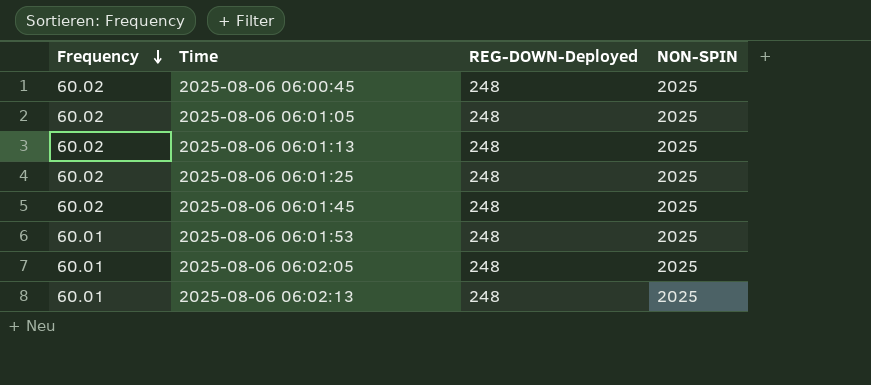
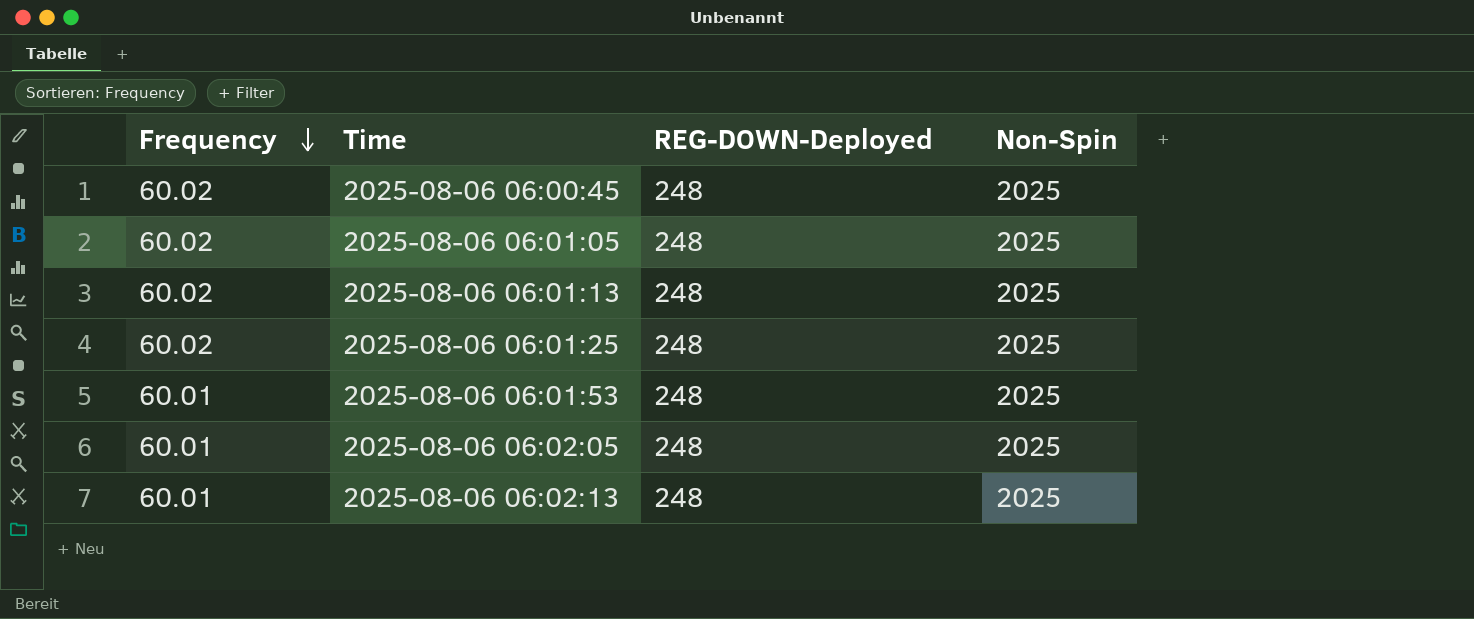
column name: NON-SPIN -> Non-Spin
row 2025-08-06 06:01:45: 60.02 | 248 | 2025 -> none

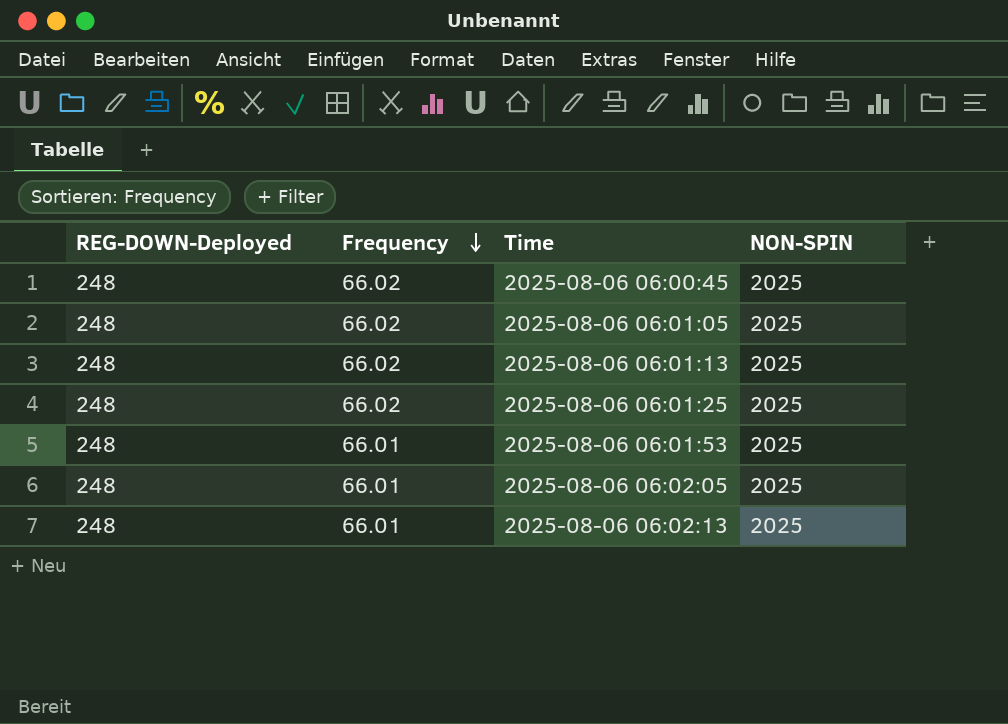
column REG-DOWN-Deployed | position: 3 -> 1
column name: Non-Spin -> NON-SPIN
2025-08-06 06:00:45 | Frequency: 60.02 -> 66.02
2025-08-06 06:01:05 | Frequency: 60.02 -> 66.02
2025-08-06 06:01:13 | Frequency: 60.02 -> 66.02
2025-08-06 06:01:25 | Frequency: 60.02 -> 66.02
2025-08-06 06:01:53 | Frequency: 60.01 -> 66.01
2025-08-06 06:02:05 | Frequency: 60.01 -> 66.01
2025-08-06 06:02:13 | Frequency: 60.01 -> 66.01

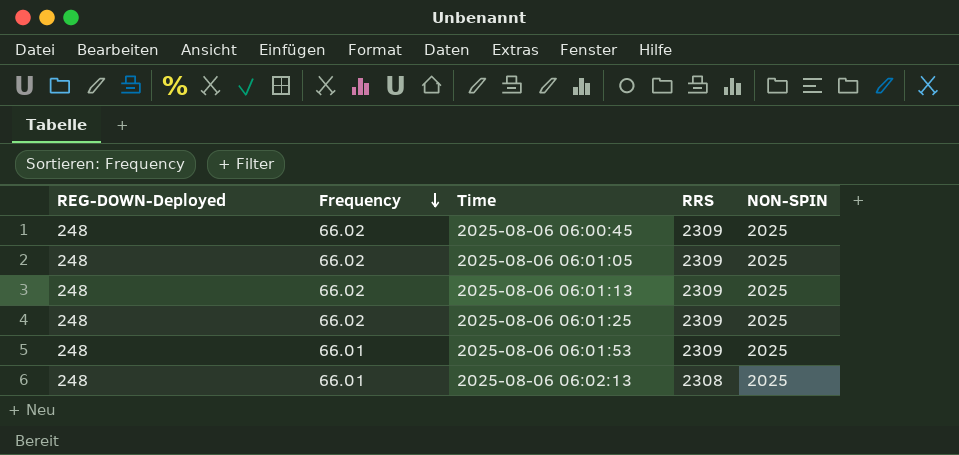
column RRS | position: none -> 4
row 2025-08-06 06:02:05: 248 | 66.01 | 2025 -> none

